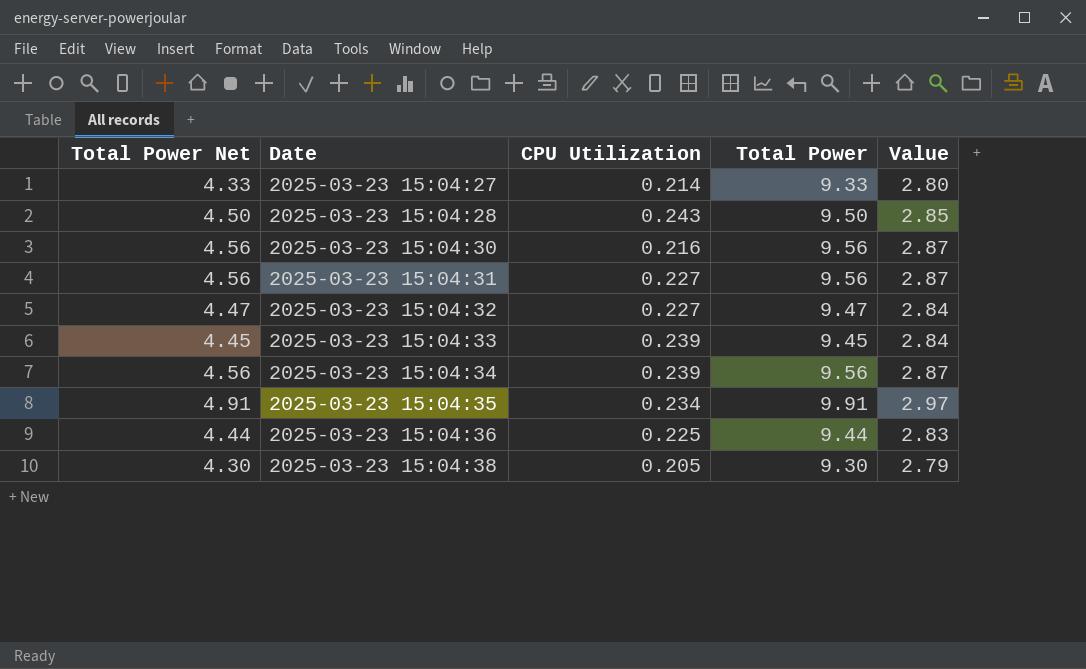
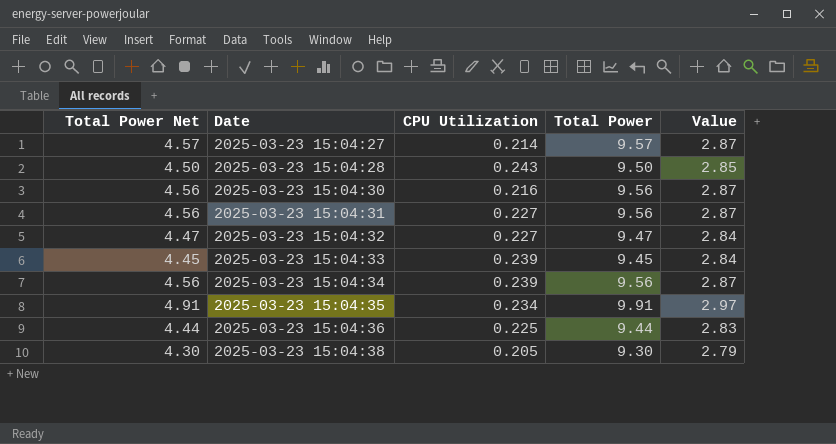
2025-03-23 15:04:27 | Total Power Net: 4.33 -> 4.57
2025-03-23 15:04:27 | Total Power: 9.33 -> 9.57
2025-03-23 15:04:27 | Value: 2.80 -> 2.87

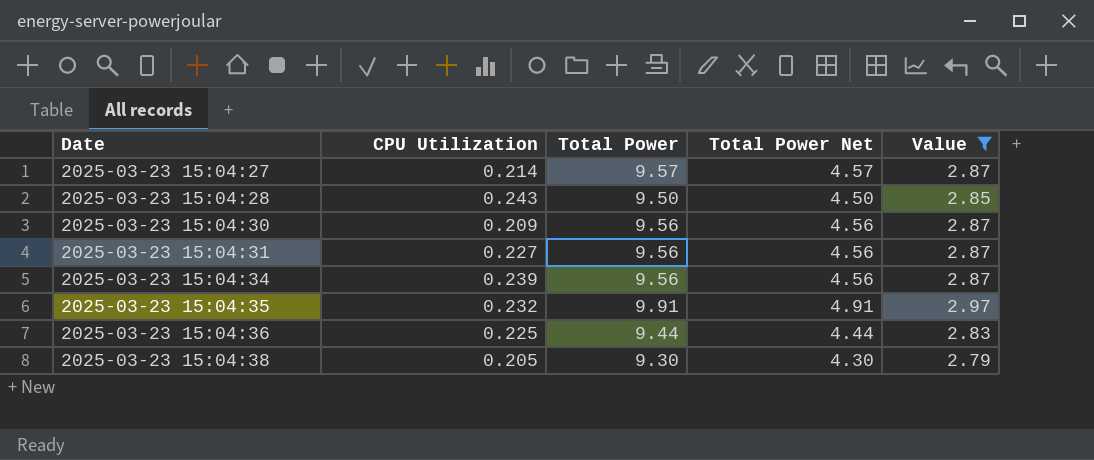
filter: none -> Value != 2.84
column Total Power Net | position: 1 -> 4
2025-03-23 15:04:30 | CPU Utilization: 0.216 -> 0.209
2025-03-23 15:04:35 | CPU Utilization: 0.234 -> 0.232

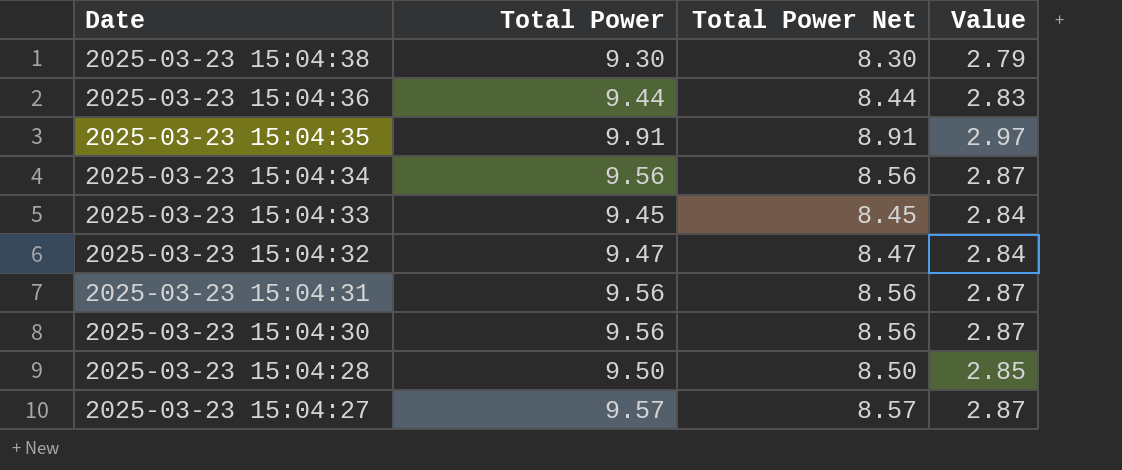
filter: Value != 2.84 -> none
row order: Date ascending -> Date descending
column CPU Utilization | position: 2 -> none
column Total Power Net | formula: [Total Power] - 5 -> [Total Power] - 1

